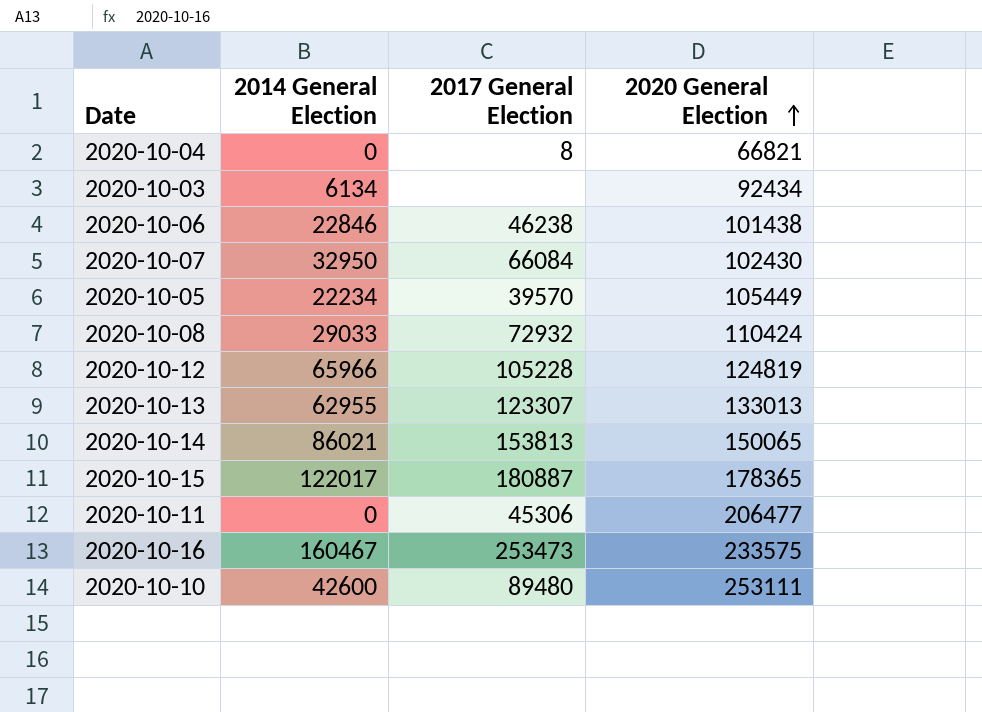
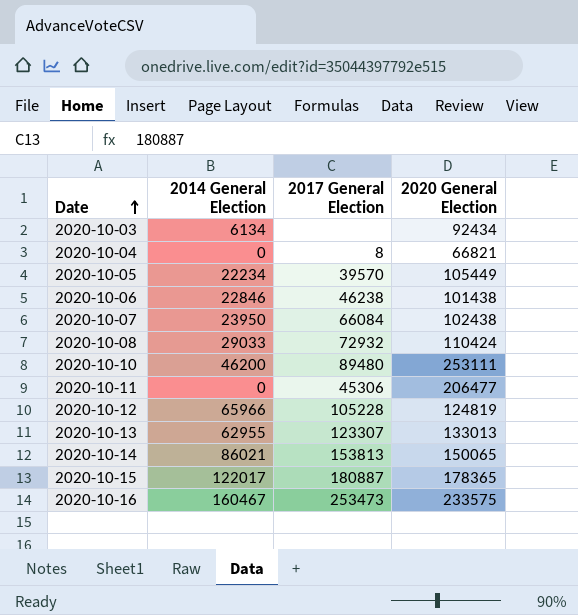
row order: 2020 General Election ascending -> Date ascending
2020-10-07 | 2014 General Election: 32950 -> 23950
2020-10-07 | 2020 General Election: 102430 -> 102438
2020-10-10 | 2014 General Election: 42600 -> 46200

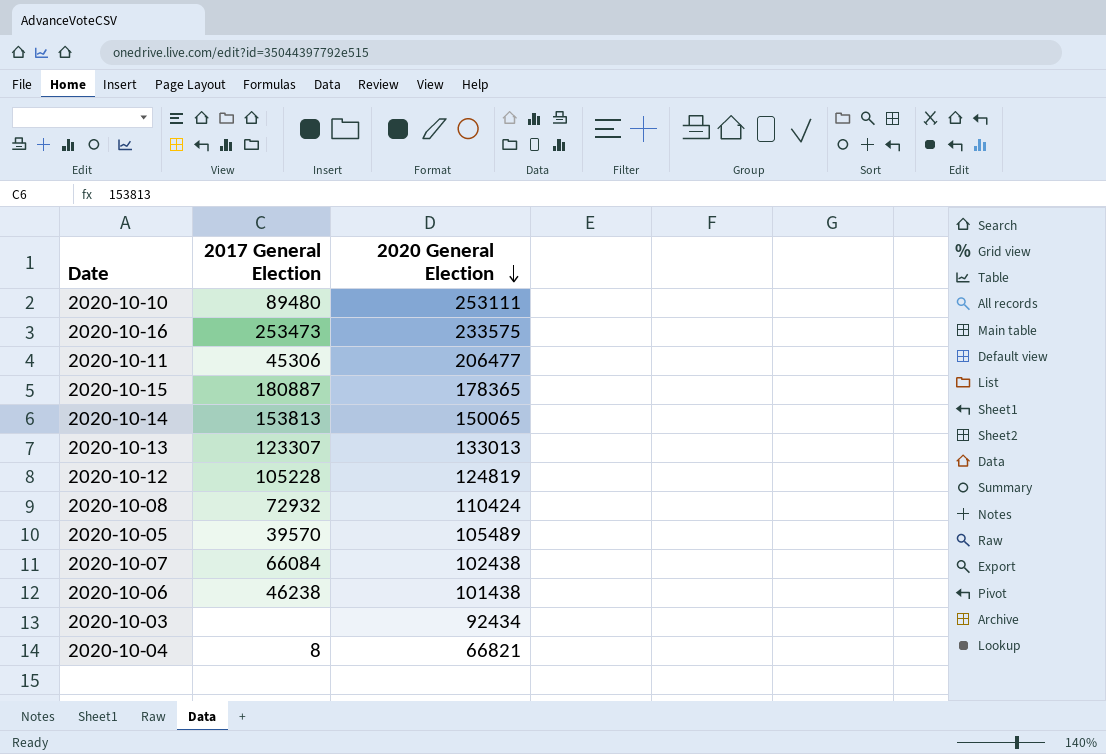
row order: Date ascending -> 2020 General Election descending
column 2014 General Election | position: 2 -> none
2020-10-05 | 2020 General Election: 105449 -> 105489

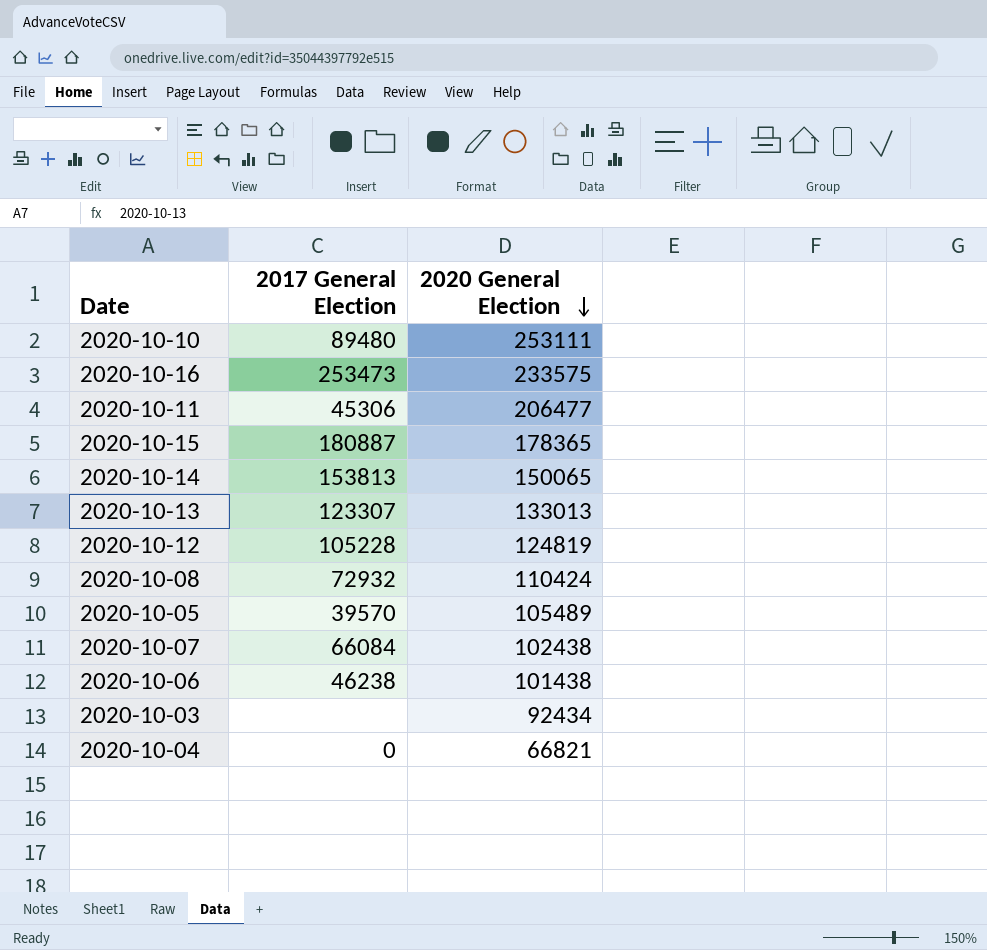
2020-10-04 | 2017 General Election: 8 -> 0

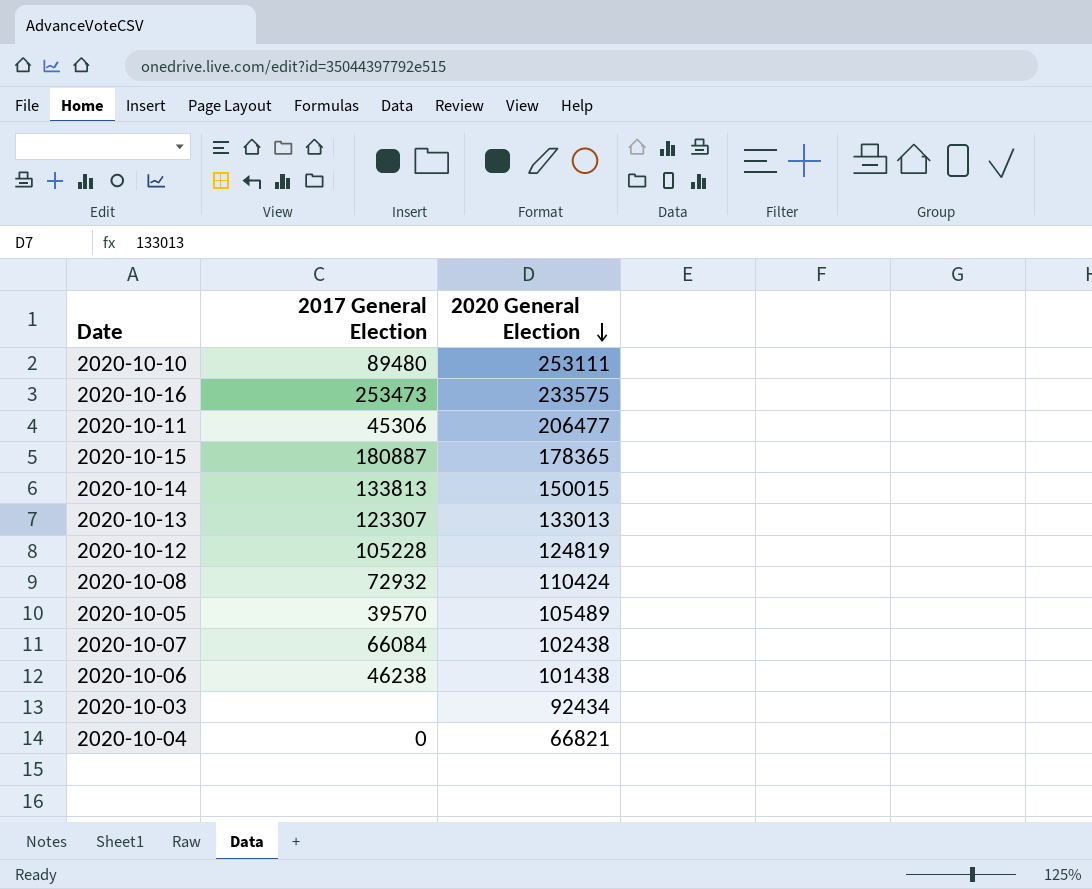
2020-10-14 | 2017 General Election: 153813 -> 133813
2020-10-14 | 2020 General Election: 150065 -> 150015

